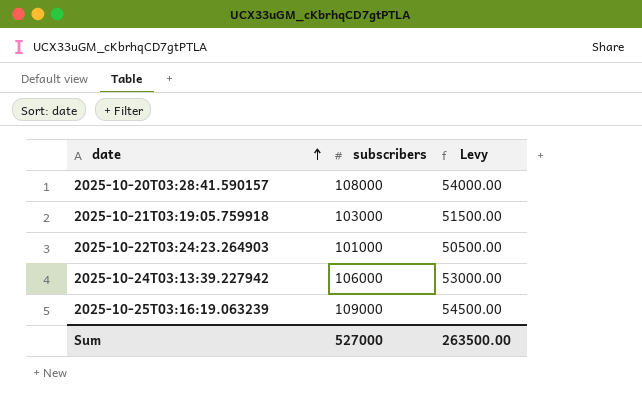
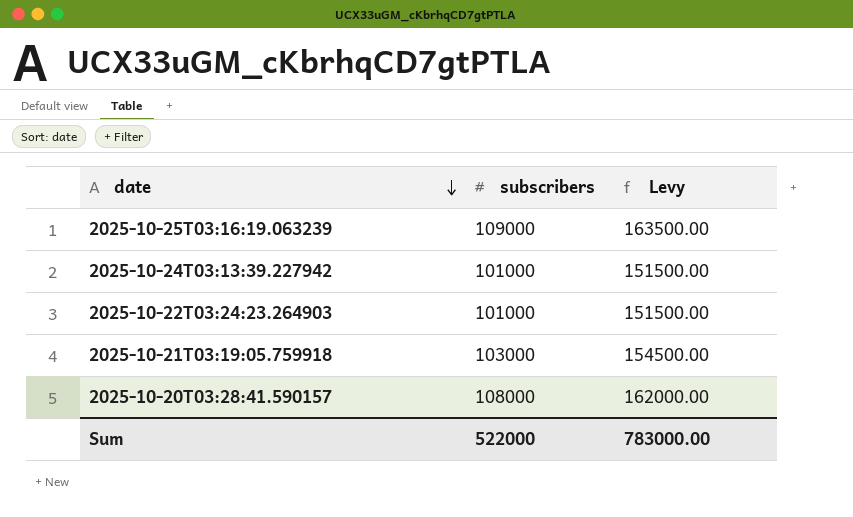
row order: date ascending -> date descending
column Levy | formula: [subscribers] * 0.5 -> [subscribers] * 1.5
2025-10-24T03:13:39.227942 | subscribers: 106000 -> 101000
Sum | subscribers: 527000 -> 522000
Sum | Levy: 263500.00 -> 783000.00

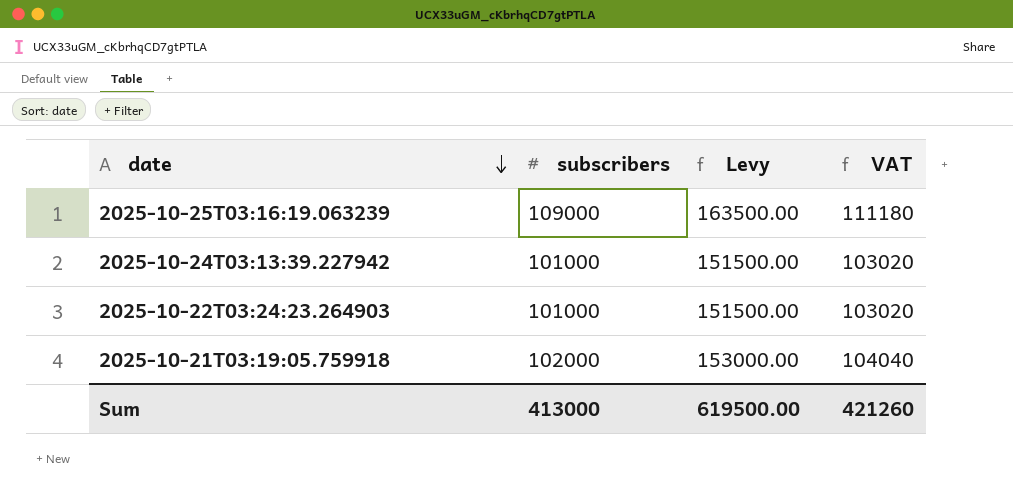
column VAT | formula: none -> [subscribers] * 1.02
row 2025-10-20T03:28:41.590157: 108000 | 162000.00 -> none
2025-10-21T03:19:05.759918 | subscribers: 103000 -> 102000
2025-10-21T03:19:05.759918 | Levy: 154500.00 -> 153000.00
Sum | subscribers: 522000 -> 413000
Sum | Levy: 783000.00 -> 619500.00

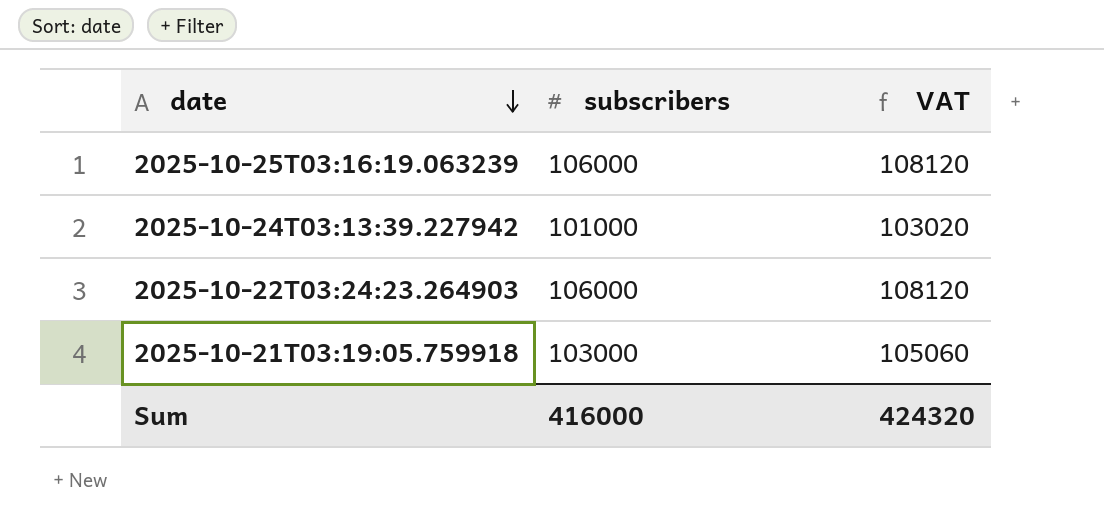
column Levy | formula: [subscribers] * 1.5 -> none
2025-10-25T03:16:19.063239 | subscribers: 109000 -> 106000
2025-10-25T03:16:19.063239 | VAT: 111180 -> 108120
2025-10-22T03:24:23.264903 | subscribers: 101000 -> 106000
2025-10-22T03:24:23.264903 | VAT: 103020 -> 108120
2025-10-21T03:19:05.759918 | subscribers: 102000 -> 103000
2025-10-21T03:19:05.759918 | VAT: 104040 -> 105060
Sum | subscribers: 413000 -> 416000
Sum | VAT: 421260 -> 424320

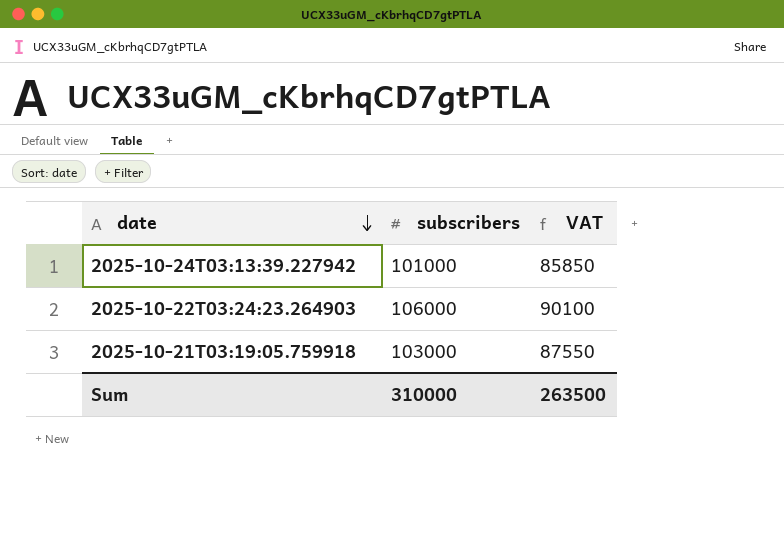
column VAT | formula: [subscribers] * 1.02 -> [subscribers] * 0.85
row 2025-10-25T03:16:19.063239: 106000 | 108120 -> none
Sum | subscribers: 416000 -> 310000
Sum | VAT: 424320 -> 263500

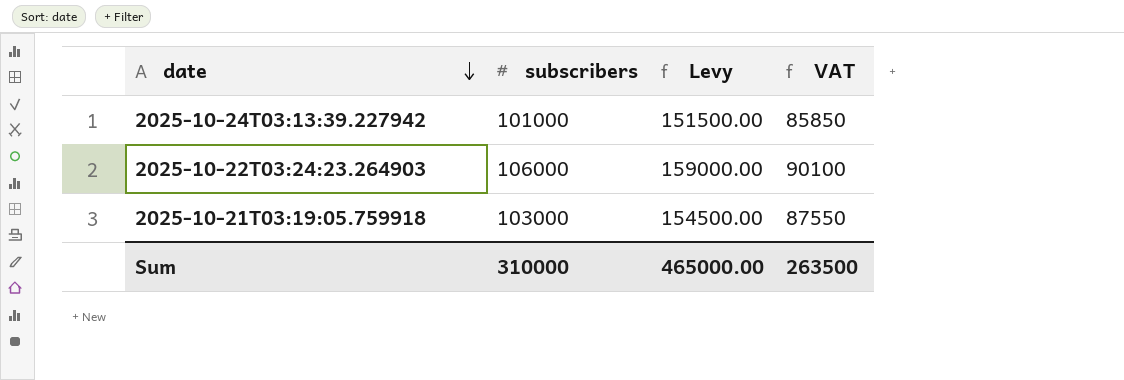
column Levy | formula: none -> [subscribers] * 1.5

